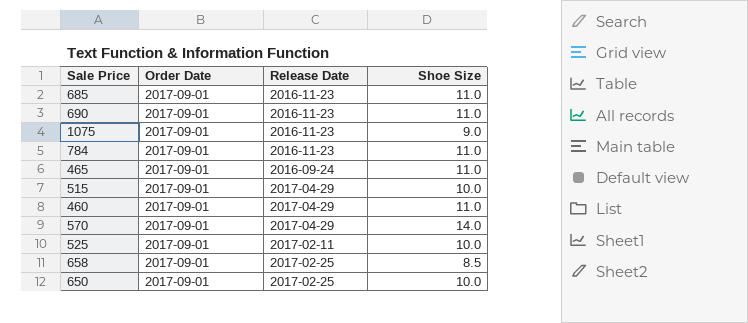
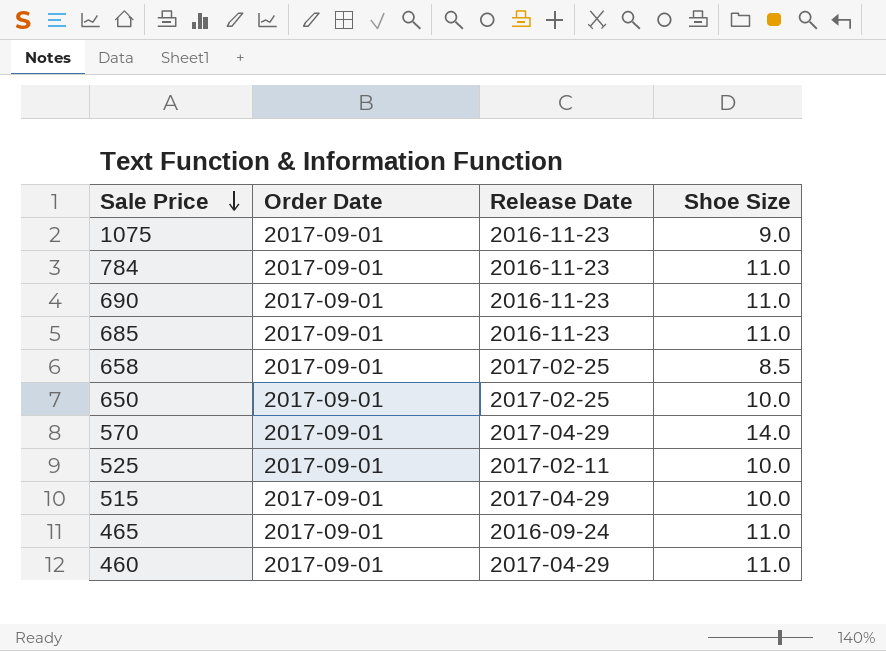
row order: none -> Sale Price descending

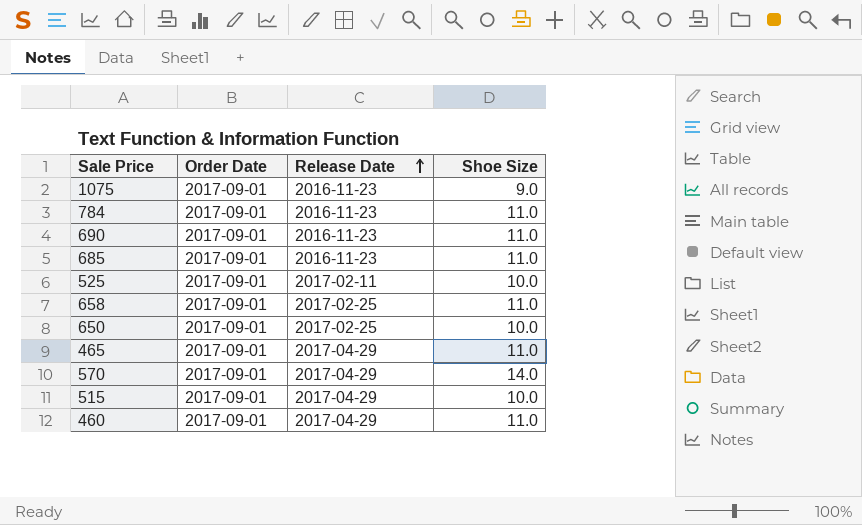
row order: Sale Price descending -> Release Date ascending
658 | Shoe Size: 8.5 -> 11.0
465 | Release Date: 2016-09-24 -> 2017-04-29

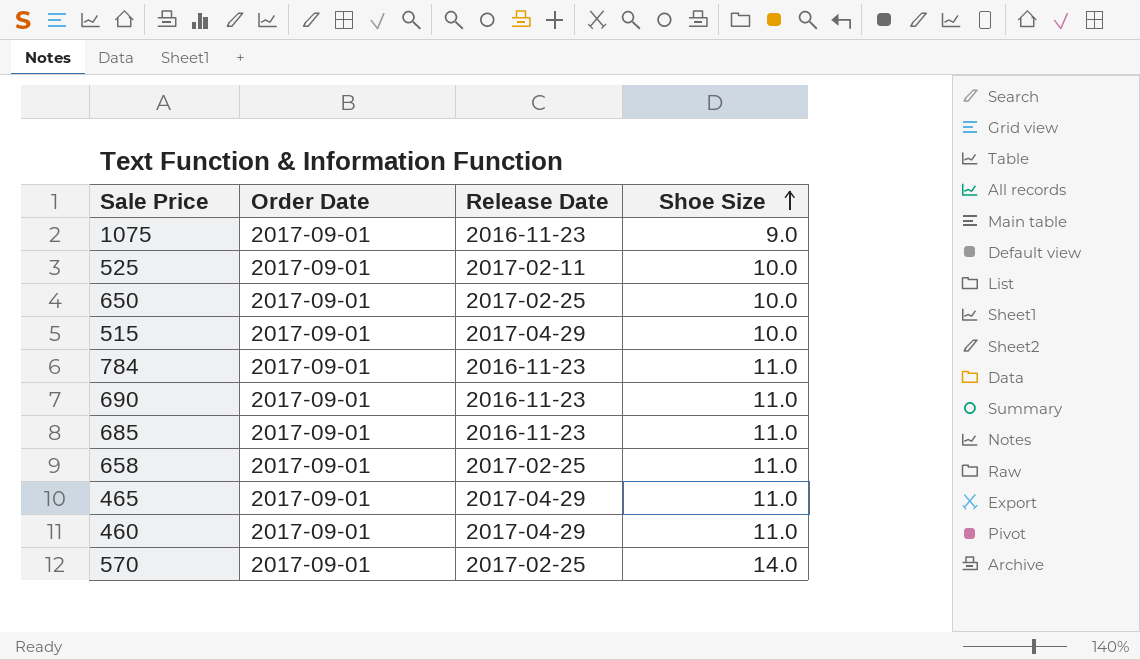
row order: Release Date ascending -> Shoe Size ascending
570 | Release Date: 2017-04-29 -> 2017-02-25

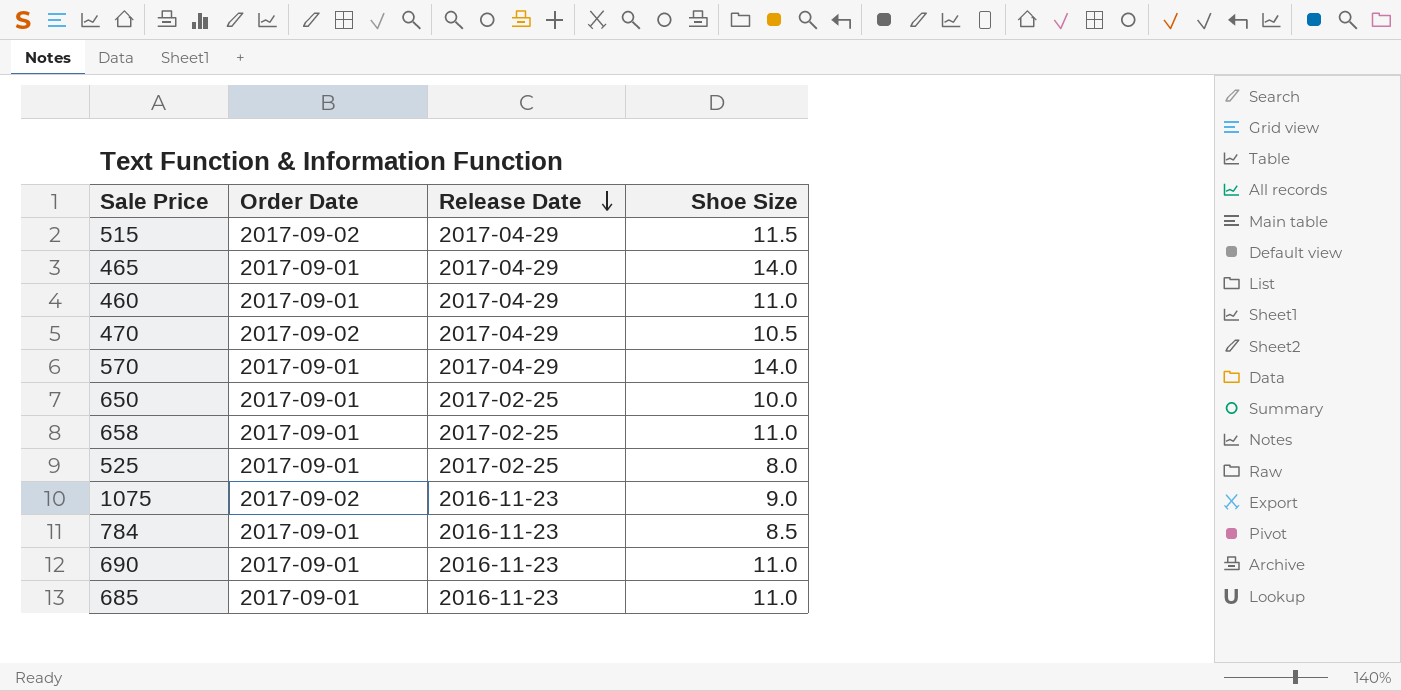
row order: Shoe Size ascending -> Release Date descending
515 | Order Date: 2017-09-01 -> 2017-09-02
515 | Shoe Size: 10.0 -> 11.5
465 | Shoe Size: 11.0 -> 14.0
row 470: none -> 2017-09-02 | 2017-04-29 | 10.5
570 | Release Date: 2017-02-25 -> 2017-04-29
525 | Release Date: 2017-02-11 -> 2017-02-25
525 | Shoe Size: 10.0 -> 8.0
1075 | Order Date: 2017-09-01 -> 2017-09-02
784 | Shoe Size: 11.0 -> 8.5

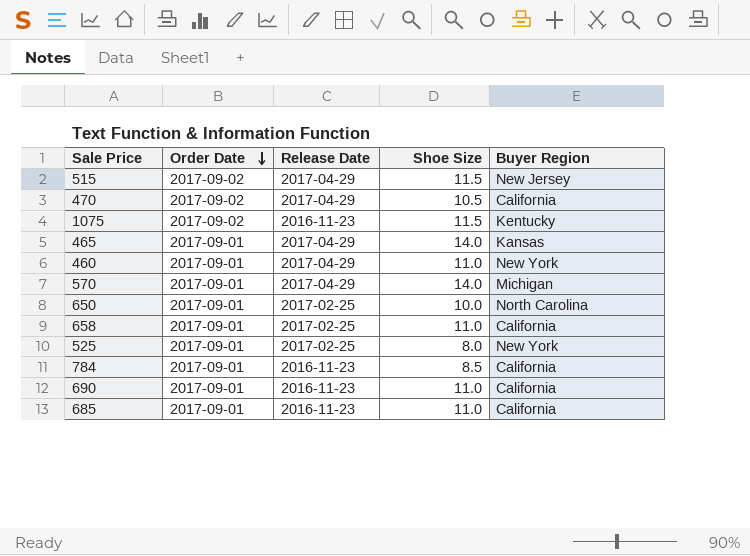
row order: Release Date descending -> Order Date descending
column Buyer Region | position: none -> 5
1075 | Shoe Size: 9.0 -> 11.5

